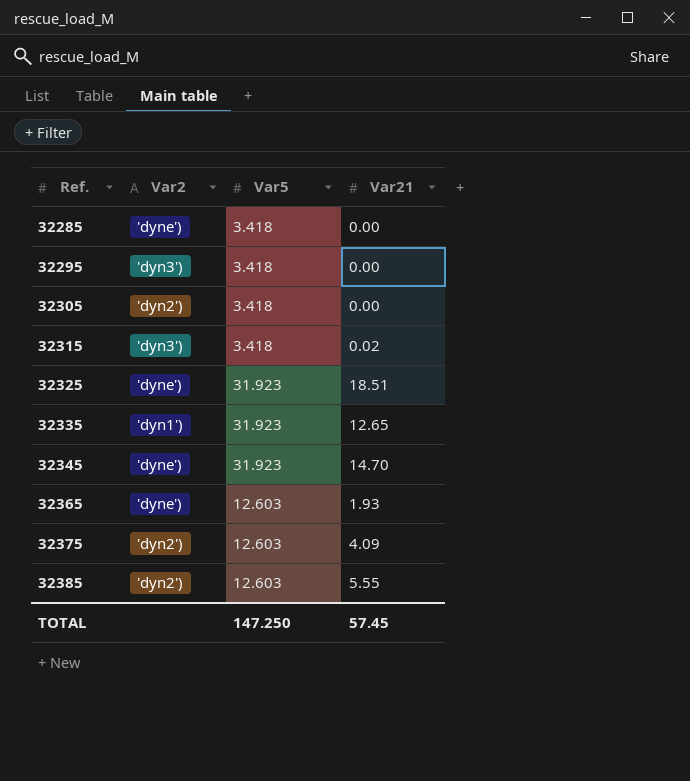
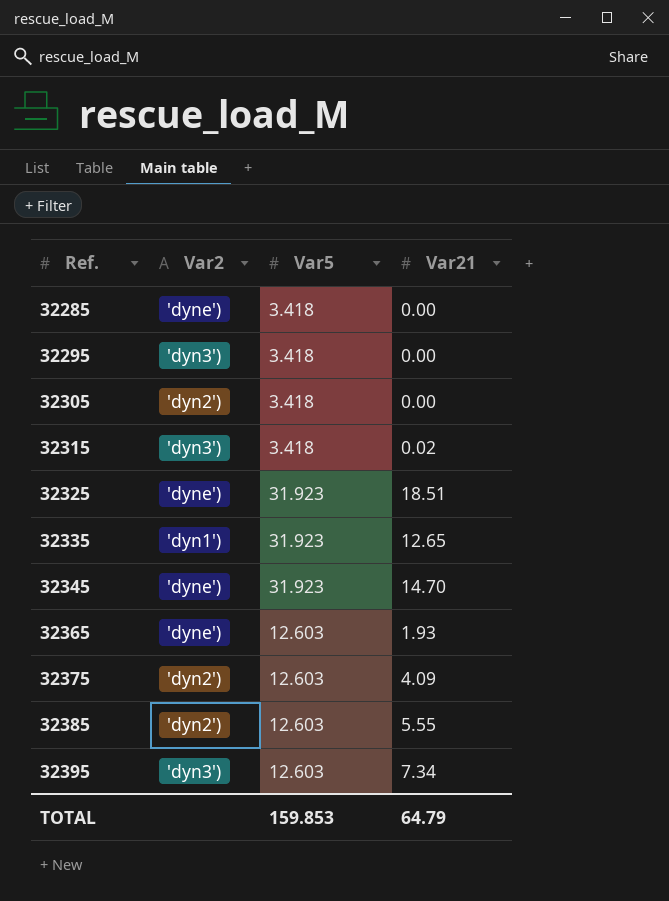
row 32395: none -> 'dyn3') | 12.603 | 7.34
TOTAL | Var5: 147.250 -> 159.853
TOTAL | Var21: 57.45 -> 64.79

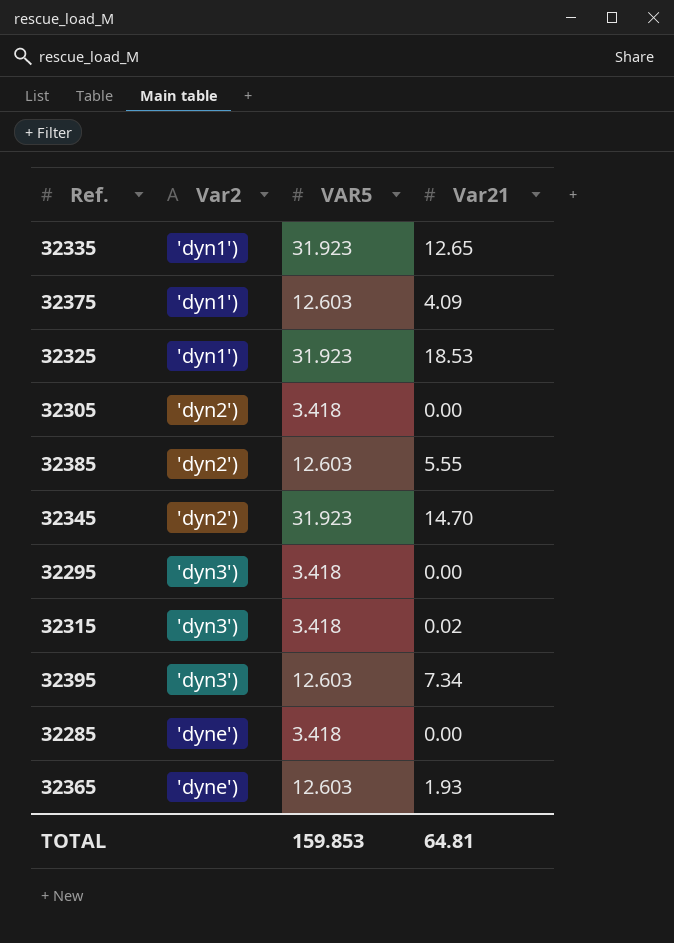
row order: Ref. ascending -> Var2 ascending
column name: Var5 -> VAR5
32375 | Var2: 'dyn2') -> 'dyn1')
32325 | Var2: 'dyne') -> 'dyn1')
32325 | Var21: 18.51 -> 18.53
32345 | Var2: 'dyne') -> 'dyn2')
TOTAL | Var21: 64.79 -> 64.81

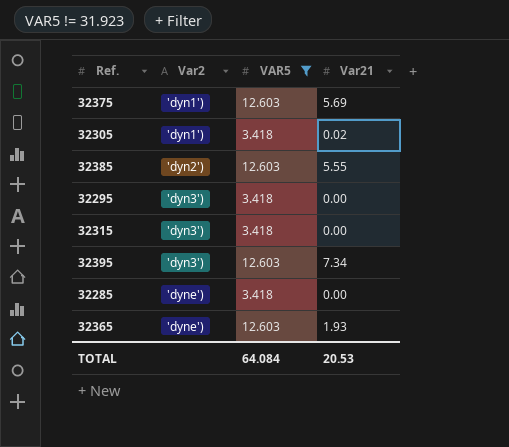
filter: none -> VAR5 != 31.923
32375 | Var21: 4.09 -> 5.69
32305 | Var2: 'dyn2') -> 'dyn1')
32305 | Var21: 0.00 -> 0.02
32315 | Var21: 0.02 -> 0.00
TOTAL | VAR5: 159.853 -> 64.084
TOTAL | Var21: 64.81 -> 20.53

